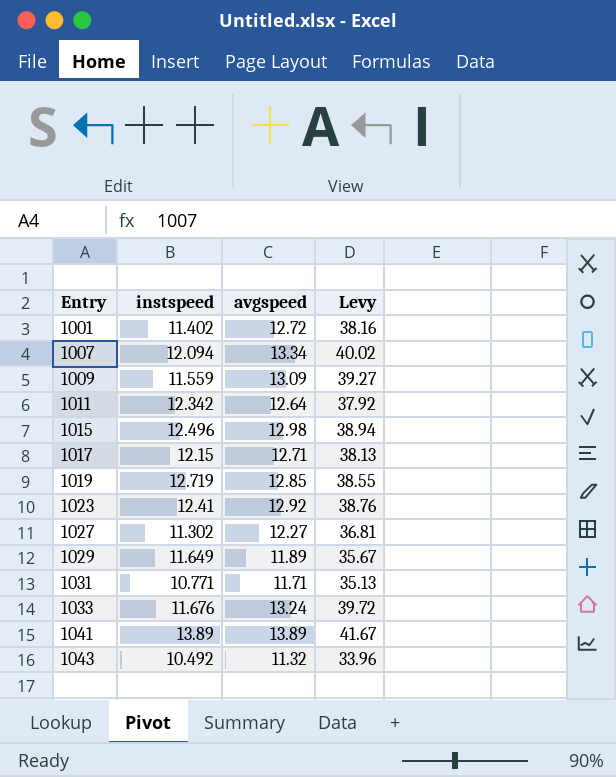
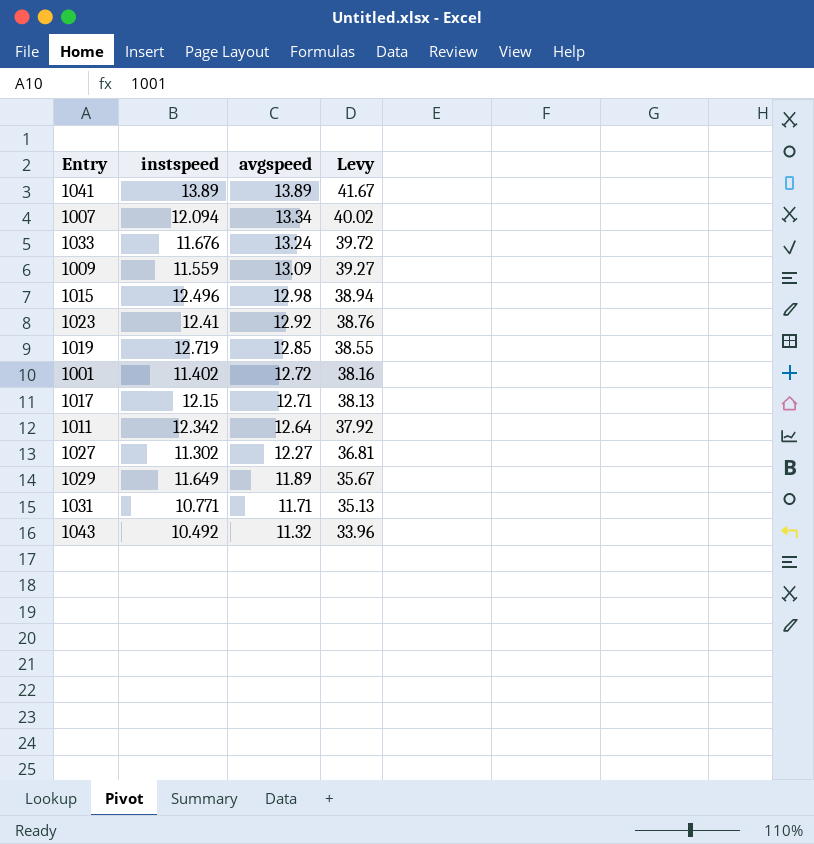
row order: Entry ascending -> avgspeed descending

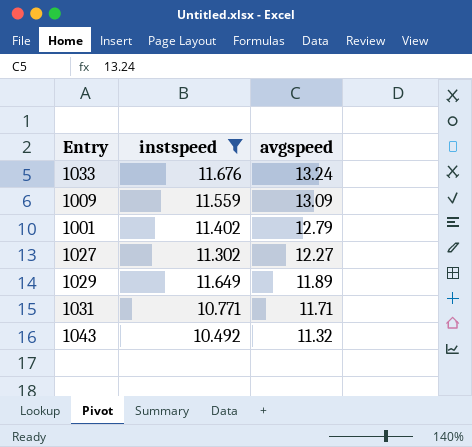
filter: none -> instspeed <= 11.676
column Levy | formula: [avgspeed] * 3 -> none
1001 | avgspeed: 12.72 -> 12.79

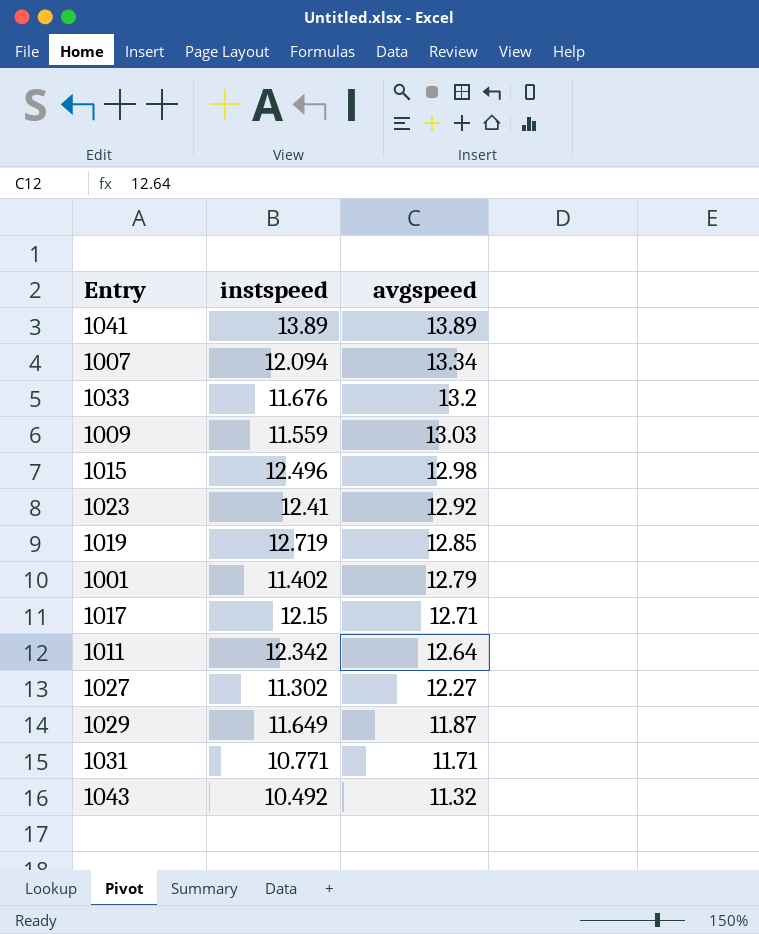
filter: instspeed <= 11.676 -> none
1033 | avgspeed: 13.24 -> 13.2
1009 | avgspeed: 13.09 -> 13.03
1029 | avgspeed: 11.89 -> 11.87

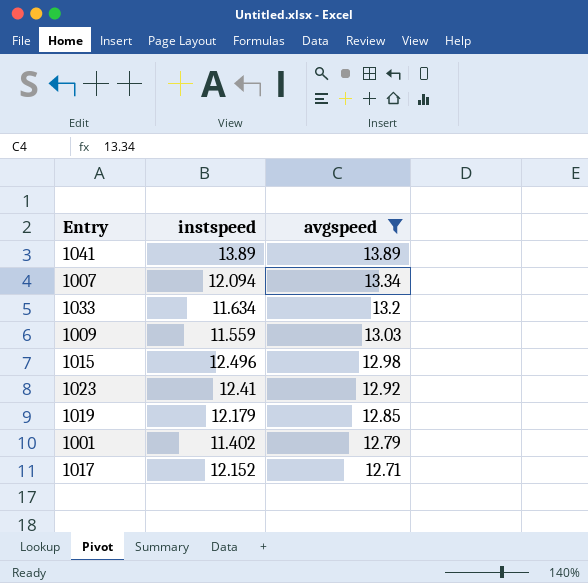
filter: none -> avgspeed >= 12.71
1033 | instspeed: 11.676 -> 11.634
1019 | instspeed: 12.719 -> 12.179
1017 | instspeed: 12.15 -> 12.152

